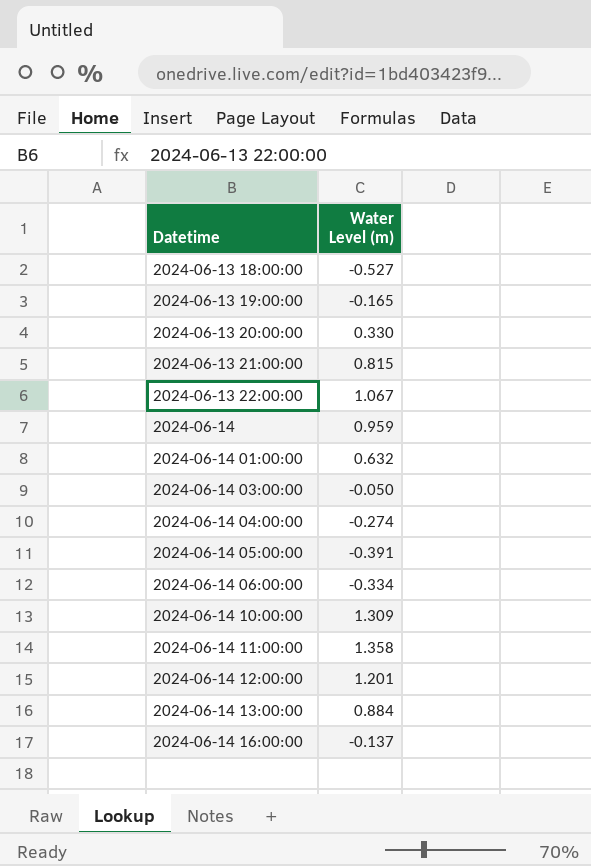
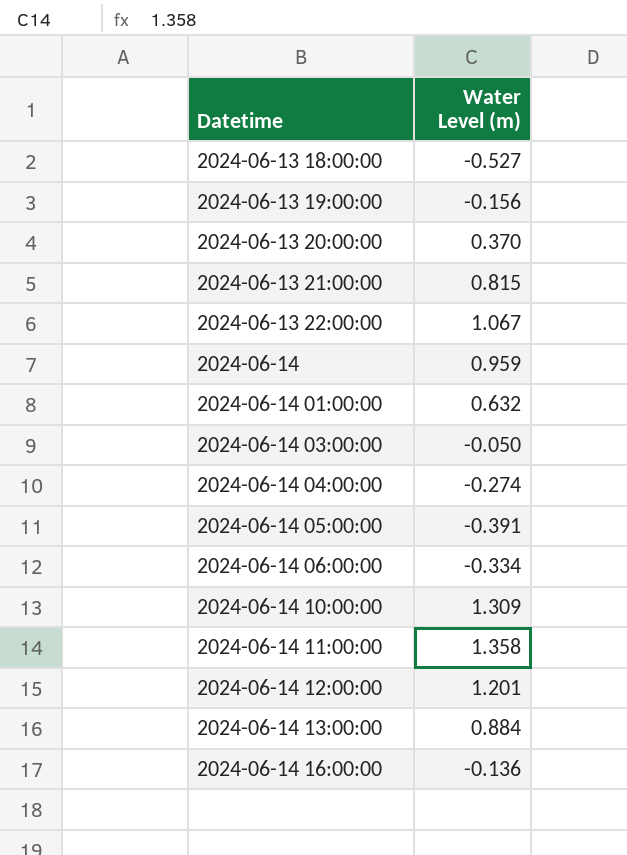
2024-06-13 19:00:00 | Water Level (m): -0.165 -> -0.156
2024-06-13 20:00:00 | Water Level (m): 0.330 -> 0.370
2024-06-14 16:00:00 | Water Level (m): -0.137 -> -0.136

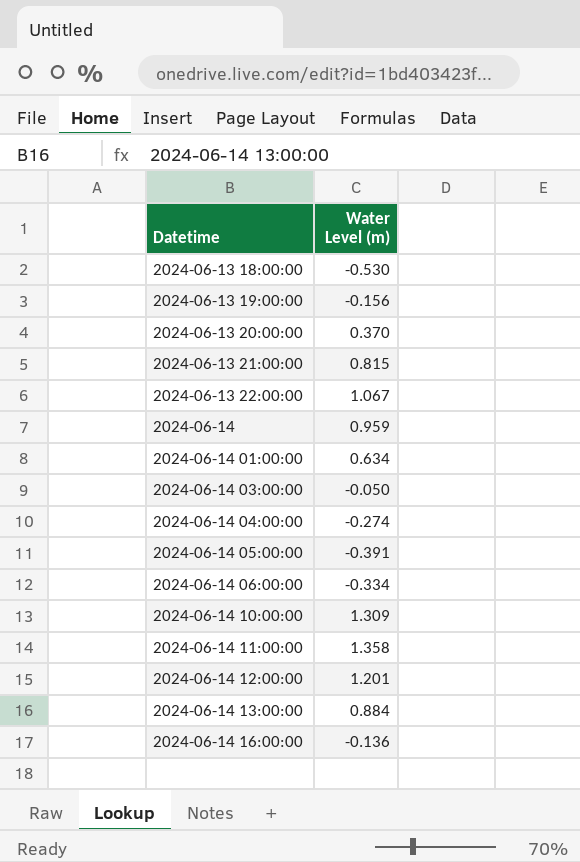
2024-06-13 18:00:00 | Water Level (m): -0.527 -> -0.530
2024-06-14 01:00:00 | Water Level (m): 0.632 -> 0.634

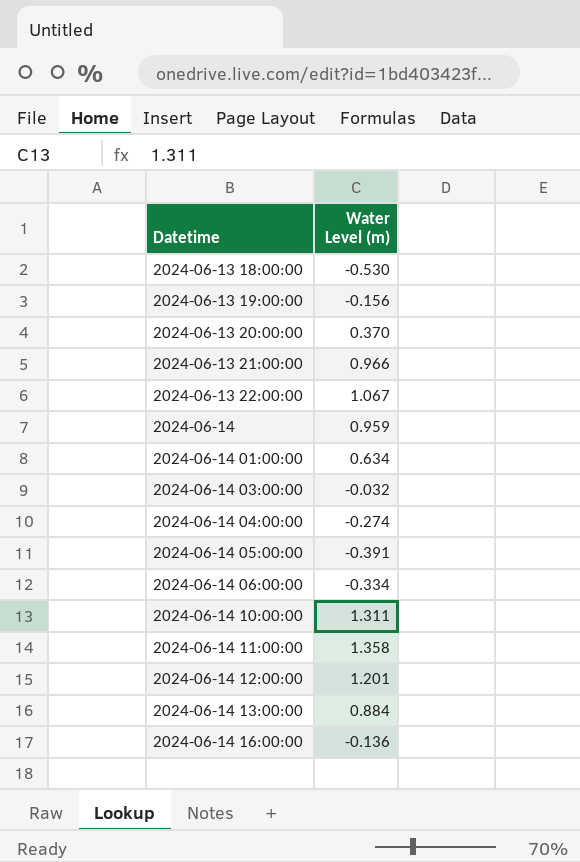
2024-06-13 21:00:00 | Water Level (m): 0.815 -> 0.966
2024-06-14 03:00:00 | Water Level (m): -0.050 -> -0.032
2024-06-14 10:00:00 | Water Level (m): 1.309 -> 1.311

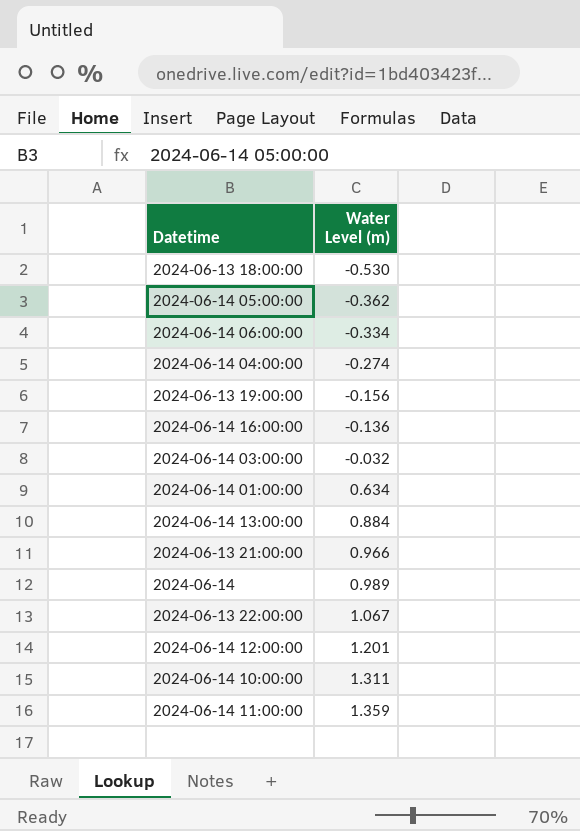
row order: Datetime ascending -> Water Level (m) ascending
row 2024-06-13 20:00:00: 0.370 -> none
2024-06-14 05:00:00 | Water Level (m): -0.391 -> -0.362
2024-06-14 | Water Level (m): 0.959 -> 0.989
2024-06-14 11:00:00 | Water Level (m): 1.358 -> 1.359

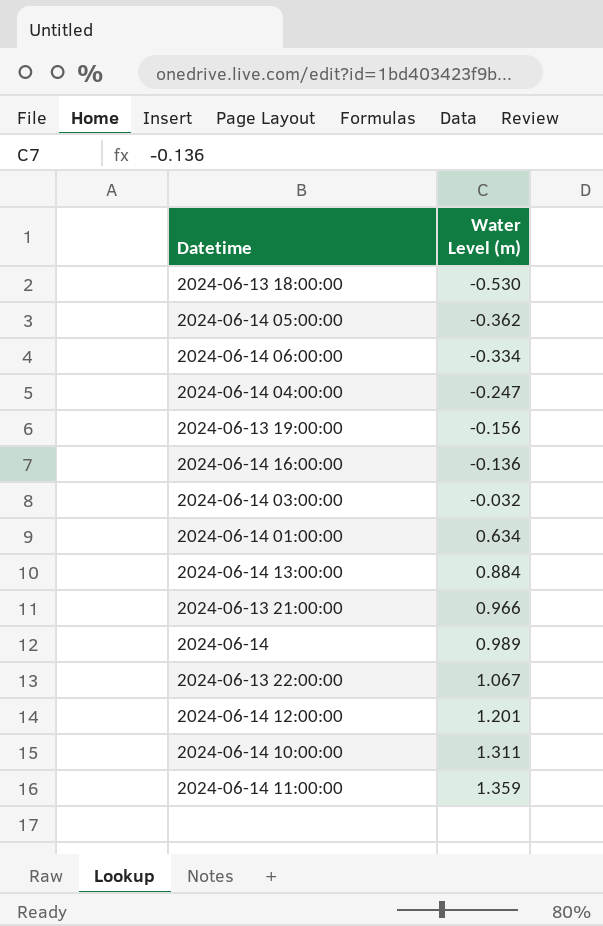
2024-06-14 04:00:00 | Water Level (m): -0.274 -> -0.247

